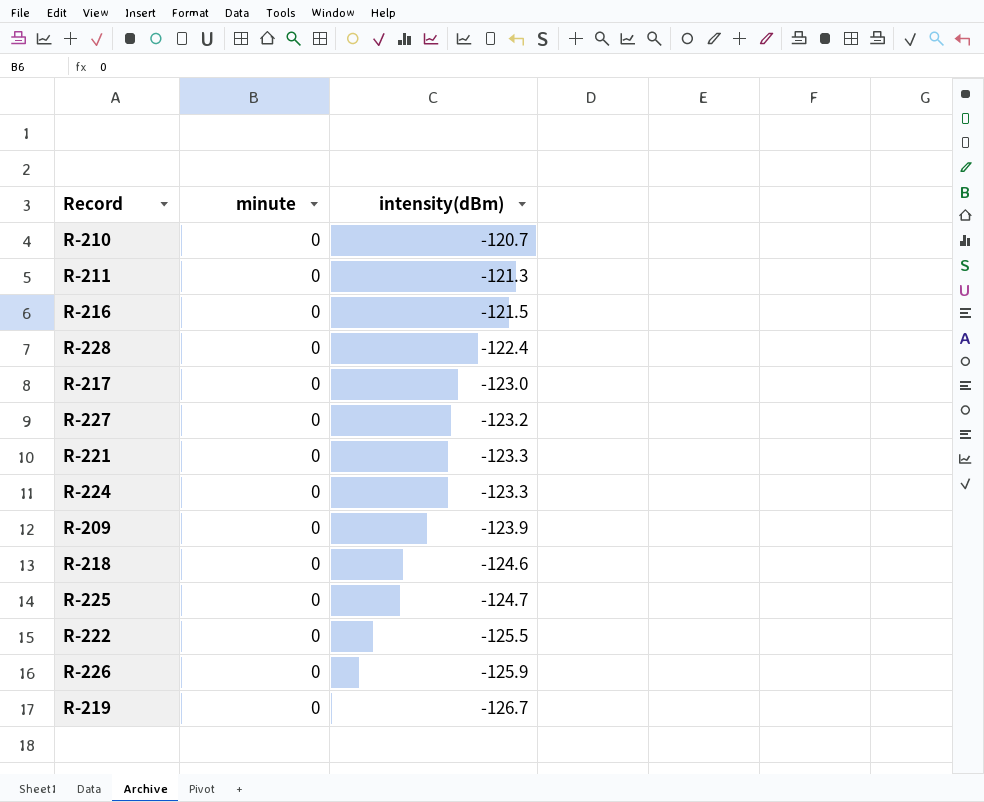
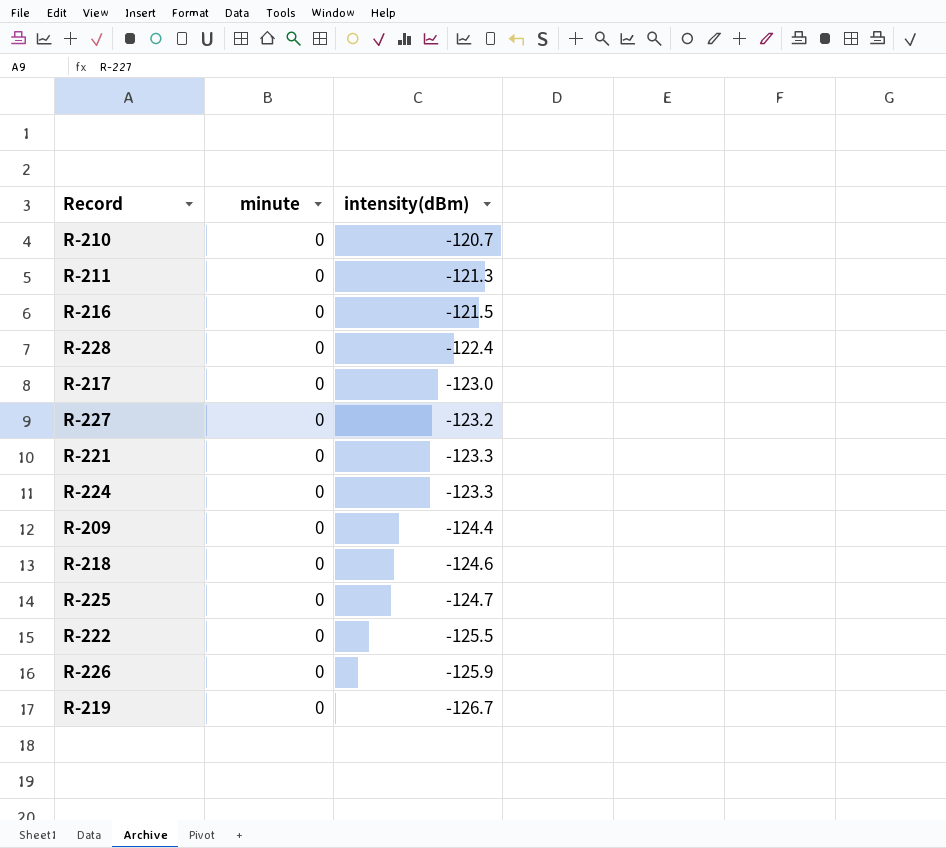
R-209 | intensity(dBm): -123.9 -> -124.4

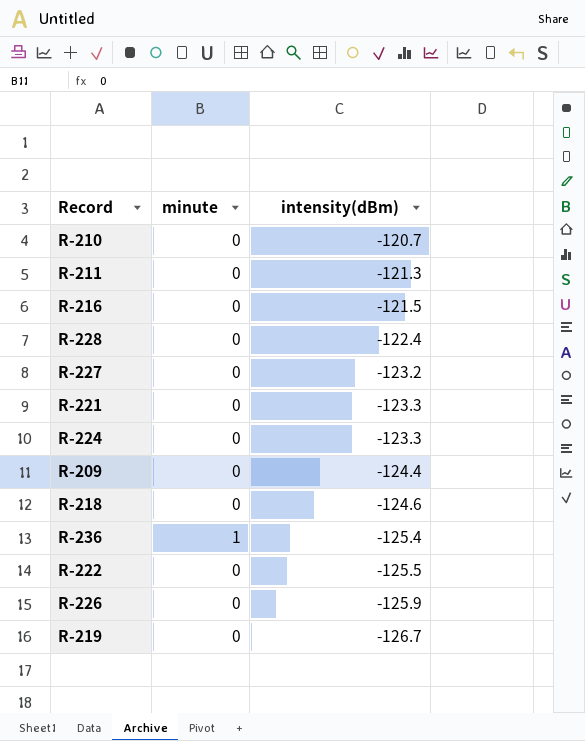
row R-217: 0 | -123.0 -> none
row R-225: 0 | -124.7 -> none
row R-236: none -> 1 | -125.4

